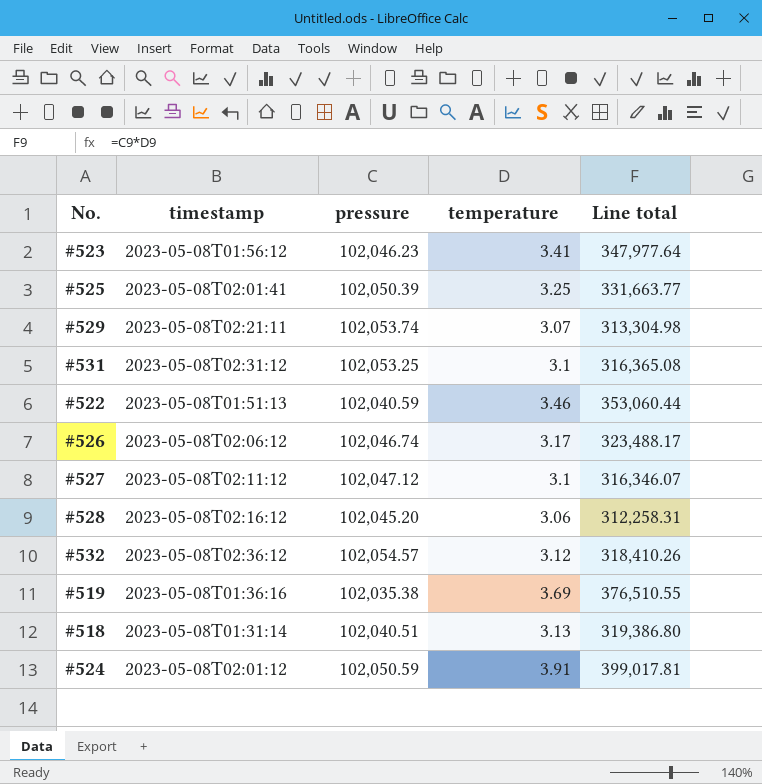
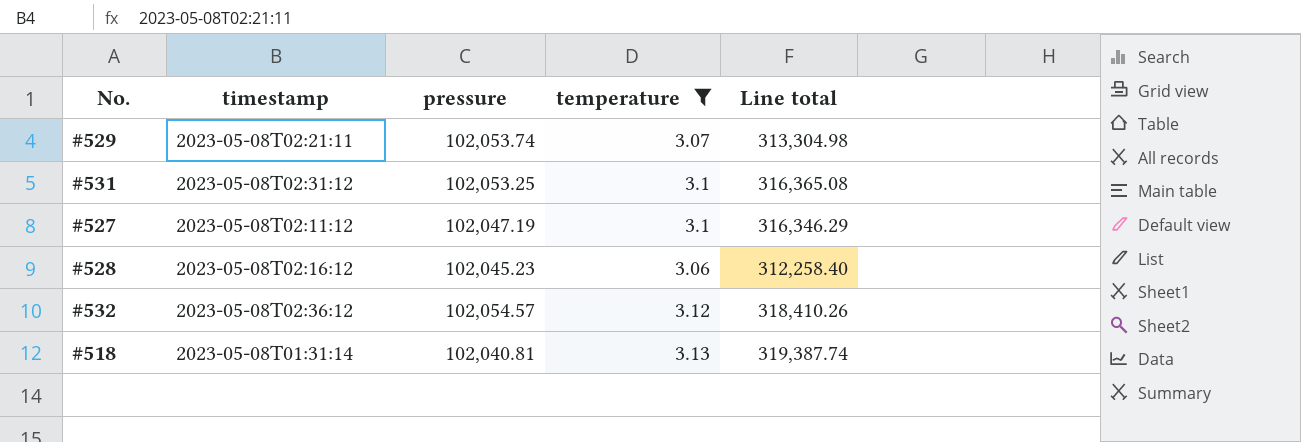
filter: none -> temperature <= 3.13
#527 | pressure: 102,047.12 -> 102,047.19
#527 | Line total: 316,346.07 -> 316,346.29
#528 | pressure: 102,045.20 -> 102,045.23
#528 | Line total: 312,258.31 -> 312,258.40
#518 | pressure: 102,040.51 -> 102,040.81
#518 | Line total: 319,386.80 -> 319,387.74

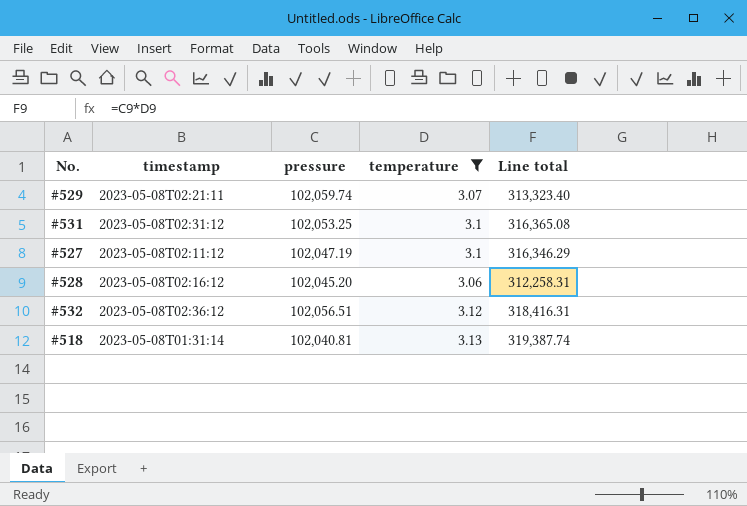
#529 | pressure: 102,053.74 -> 102,059.74
#529 | Line total: 313,304.98 -> 313,323.40
#528 | pressure: 102,045.23 -> 102,045.20
#528 | Line total: 312,258.40 -> 312,258.31
#532 | pressure: 102,054.57 -> 102,056.51
#532 | Line total: 318,410.26 -> 318,416.31

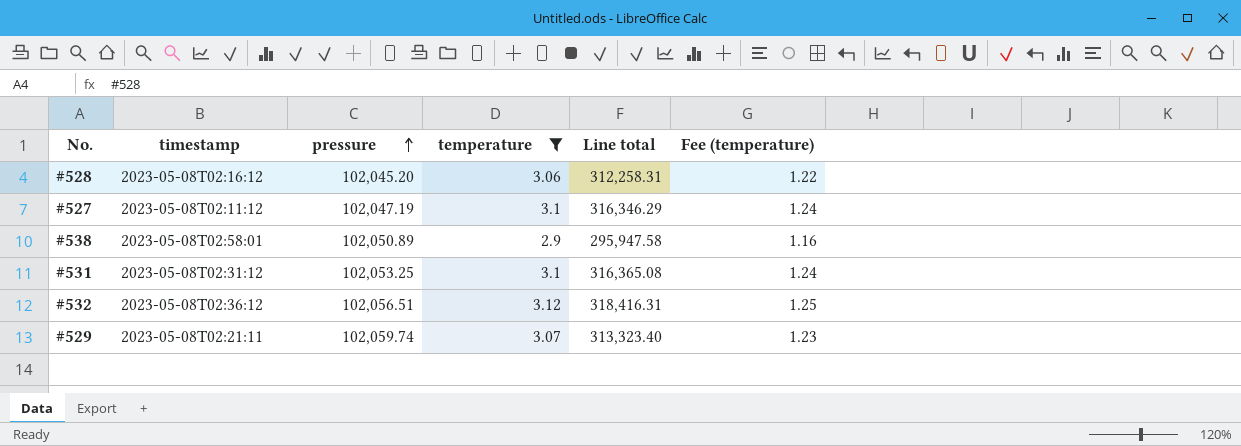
row order: none -> pressure ascending
column Fee (temperature) | formula: none -> [temperature] * 0.4
row #518: 2023-05-08T01:31:14 | 102,040.81 | 3.13 | 319,387.74 -> none
row #538: none -> 2023-05-08T02:58:01 | 102,050.89 | 2.9 | 295,947.58 | 1.16

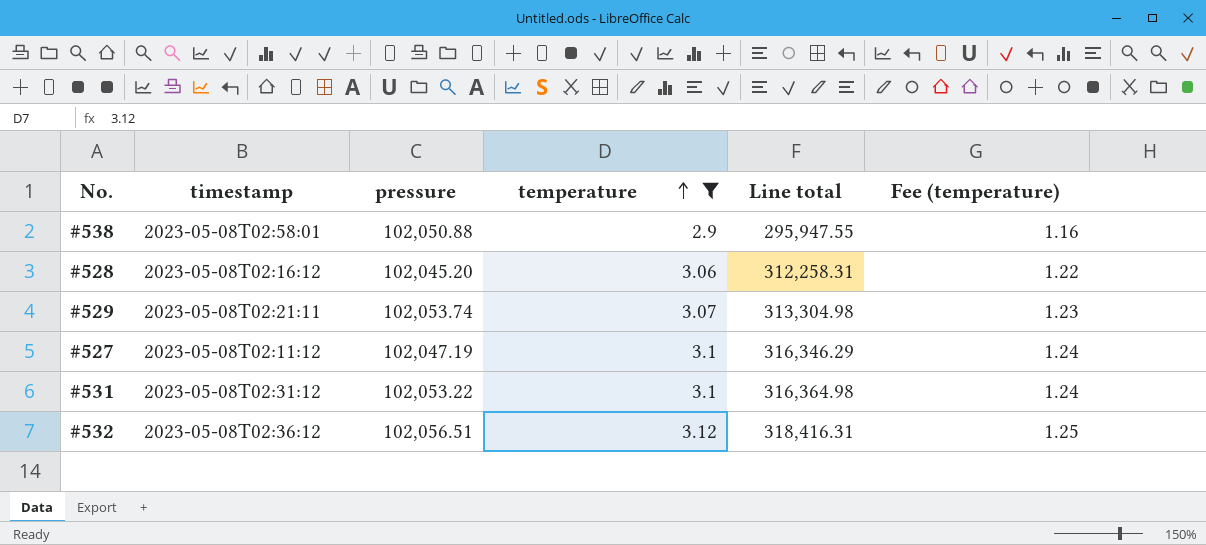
row order: pressure ascending -> temperature ascending
#538 | pressure: 102,050.89 -> 102,050.88
#538 | Line total: 295,947.58 -> 295,947.55
#529 | pressure: 102,059.74 -> 102,053.74
#529 | Line total: 313,323.40 -> 313,304.98
#531 | pressure: 102,053.25 -> 102,053.22
#531 | Line total: 316,365.08 -> 316,364.98

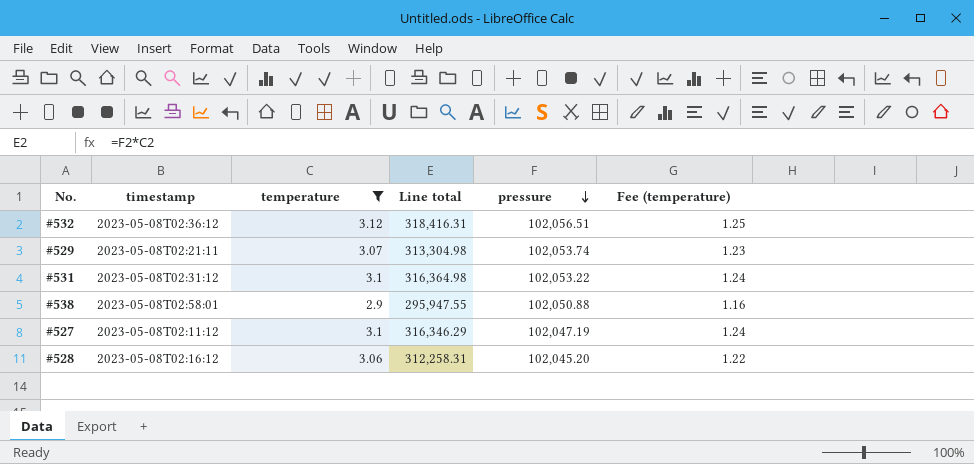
row order: temperature ascending -> pressure descending
column pressure | position: 3 -> 5

